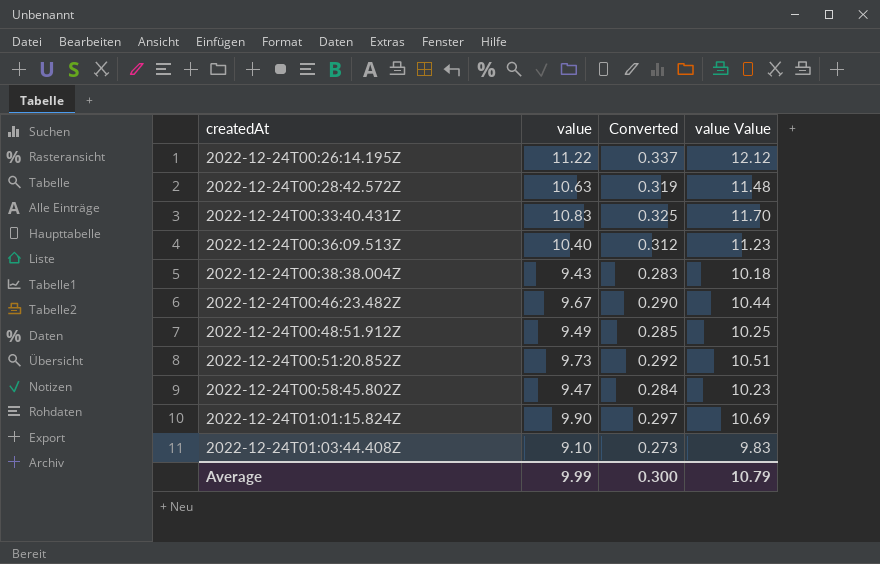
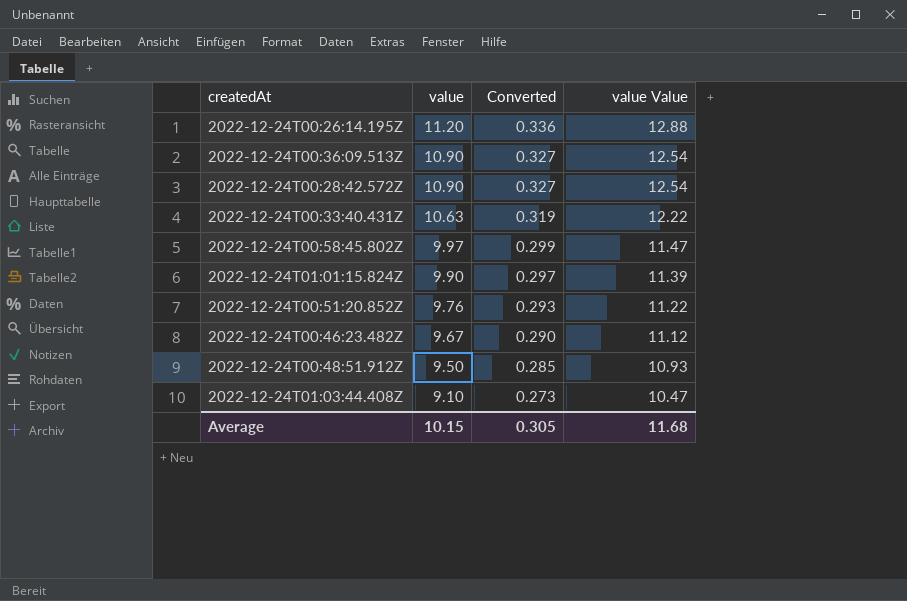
row order: createdAt ascending -> value descending
column value Value | formula: [value] * 1.08 -> [value] * 1.15
row 2022-12-24T00:38:38.004Z: 9.43 | 0.283 | 10.18 -> none
2022-12-24T00:26:14.195Z | value: 11.22 -> 11.20
2022-12-24T00:26:14.195Z | Converted: 0.337 -> 0.336
2022-12-24T00:36:09.513Z | value: 10.40 -> 10.90
2022-12-24T00:36:09.513Z | Converted: 0.312 -> 0.327
2022-12-24T00:28:42.572Z | value: 10.63 -> 10.90
2022-12-24T00:28:42.572Z | Converted: 0.319 -> 0.327
2022-12-24T00:33:40.431Z | value: 10.83 -> 10.63
2022-12-24T00:33:40.431Z | Converted: 0.325 -> 0.319
2022-12-24T00:58:45.802Z | value: 9.47 -> 9.97
2022-12-24T00:58:45.802Z | Converted: 0.284 -> 0.299
2022-12-24T00:51:20.852Z | value: 9.73 -> 9.76
2022-12-24T00:51:20.852Z | Converted: 0.292 -> 0.293
2022-12-24T00:48:51.912Z | value: 9.49 -> 9.50
Average | value: 9.99 -> 10.15
Average | Converted: 0.300 -> 0.305
Average | value Value: 10.79 -> 11.68

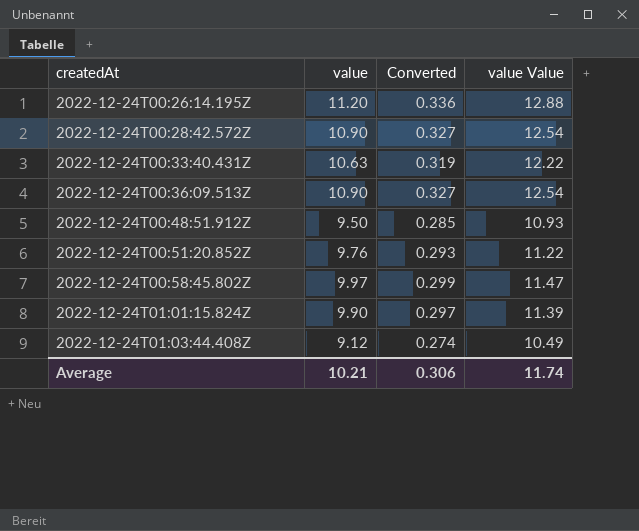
row order: value descending -> createdAt ascending
row 2022-12-24T00:46:23.482Z: 9.67 | 0.290 | 11.12 -> none
2022-12-24T01:03:44.408Z | value: 9.10 -> 9.12
2022-12-24T01:03:44.408Z | Converted: 0.273 -> 0.274
2022-12-24T01:03:44.408Z | value Value: 10.47 -> 10.49
Average | value: 10.15 -> 10.21
Average | Converted: 0.305 -> 0.306
Average | value Value: 11.68 -> 11.74

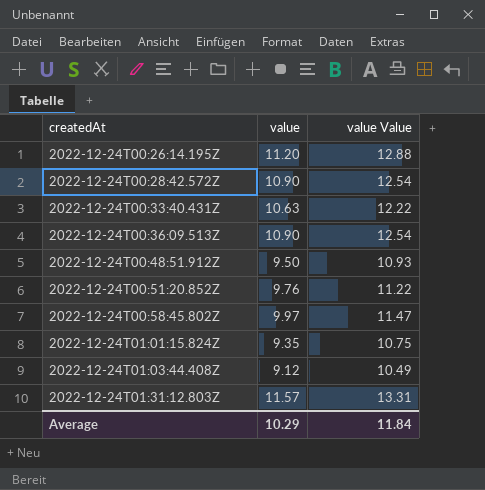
column Converted | formula: [value] * 0.03 -> none
2022-12-24T01:01:15.824Z | value: 9.90 -> 9.35
2022-12-24T01:01:15.824Z | value Value: 11.39 -> 10.75
row 2022-12-24T01:31:12.803Z: none -> 11.57 | 13.31
Average | value: 10.21 -> 10.29
Average | value Value: 11.74 -> 11.84

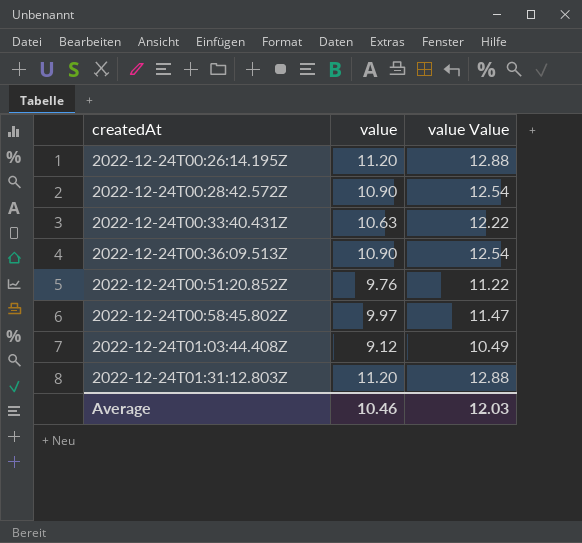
row 2022-12-24T00:48:51.912Z: 9.50 | 10.93 -> none
row 2022-12-24T01:01:15.824Z: 9.35 | 10.75 -> none
2022-12-24T01:31:12.803Z | value: 11.57 -> 11.20
2022-12-24T01:31:12.803Z | value Value: 13.31 -> 12.88
Average | value: 10.29 -> 10.46
Average | value Value: 11.84 -> 12.03

